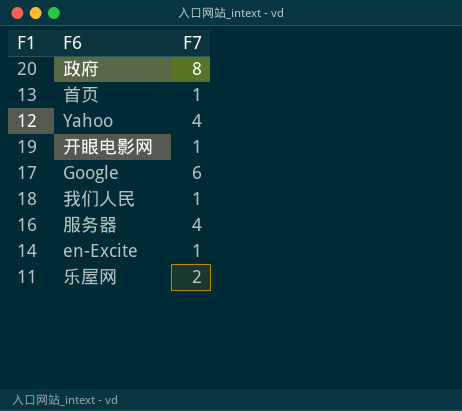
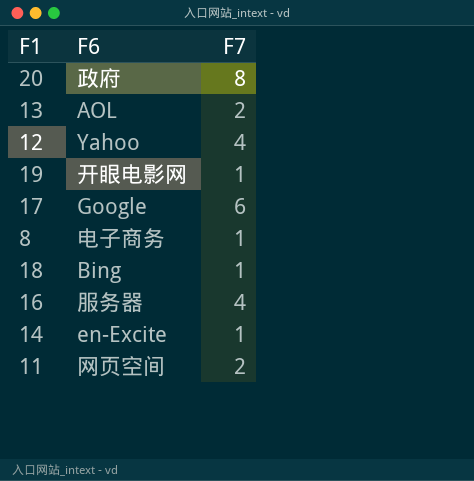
13 | F6: 首页 -> AOL
13 | F7: 1 -> 2
row 8: none -> 电子商务 | 1
18 | F6: 我们人民 -> Bing
11 | F6: 乐屋网 -> 网页空间

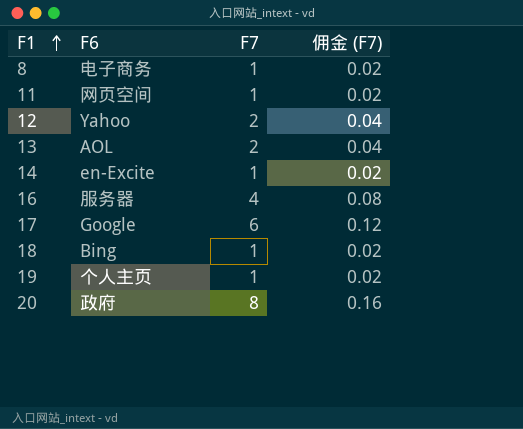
row order: none -> F1 ascending
column 佣金 (F7) | formula: none -> [F7] * 0.02
11 | F7: 2 -> 1
12 | F7: 4 -> 2
19 | F6: 开眼电影网 -> 个人主页

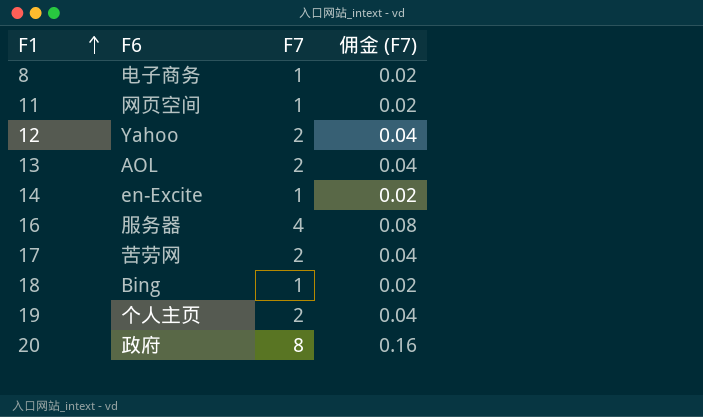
17 | F6: Google -> 苦劳网
17 | F7: 6 -> 2
17 | 佣金 (F7): 0.12 -> 0.04
19 | F7: 1 -> 2
19 | 佣金 (F7): 0.02 -> 0.04

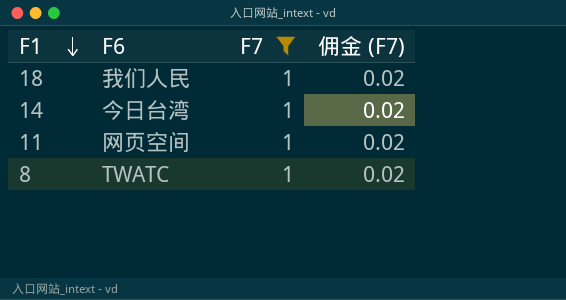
filter: none -> F7 = 1
row order: F1 ascending -> F1 descending
18 | F6: Bing -> 我们人民
14 | F6: en-Excite -> 今日台湾
8 | F6: 电子商务 -> TWATC

